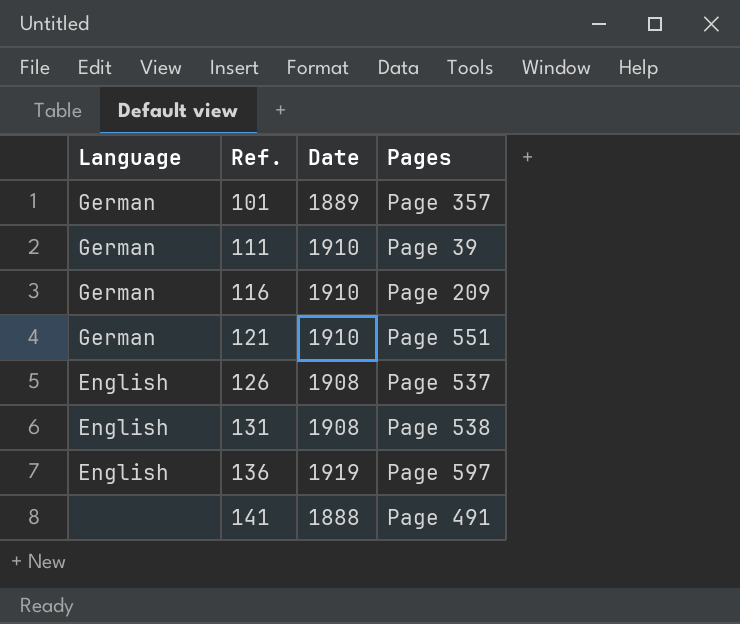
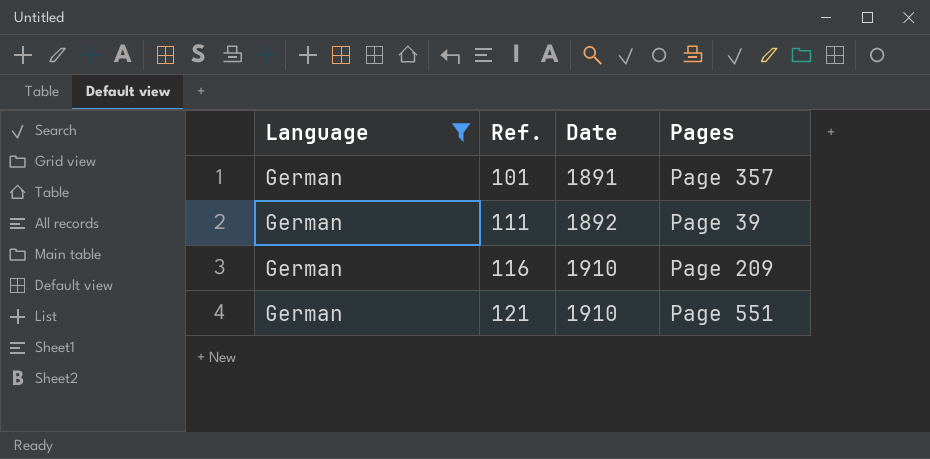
filter: none -> Language = German
101 | Date: 1889 -> 1891
111 | Date: 1910 -> 1892

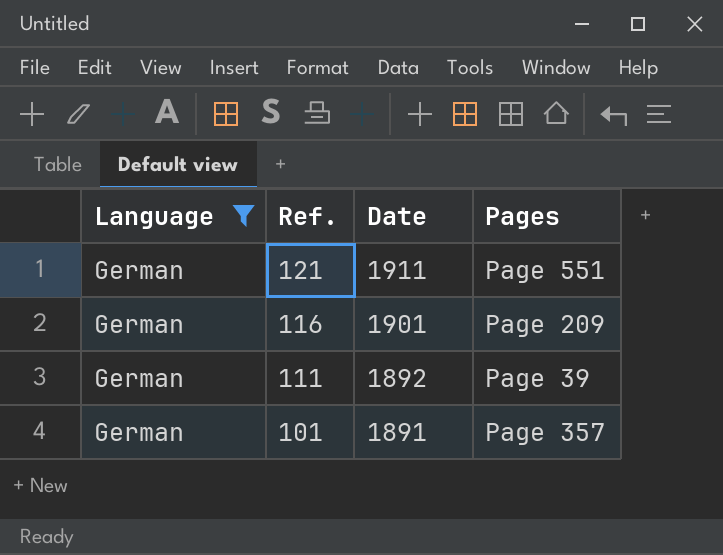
row order: Ref. ascending -> Ref. descending
121 | Date: 1910 -> 1911
116 | Date: 1910 -> 1901

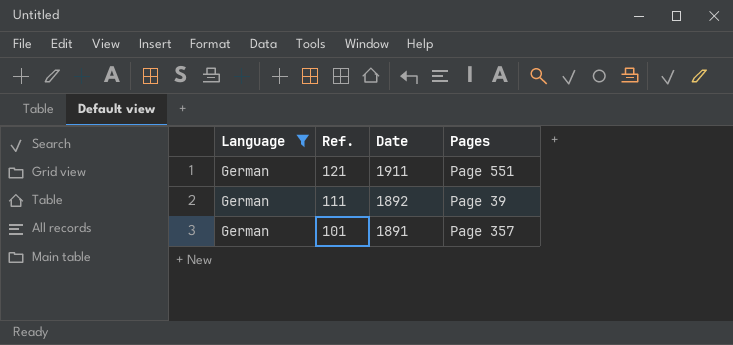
row 116: German | 1901 | Page 209 -> none

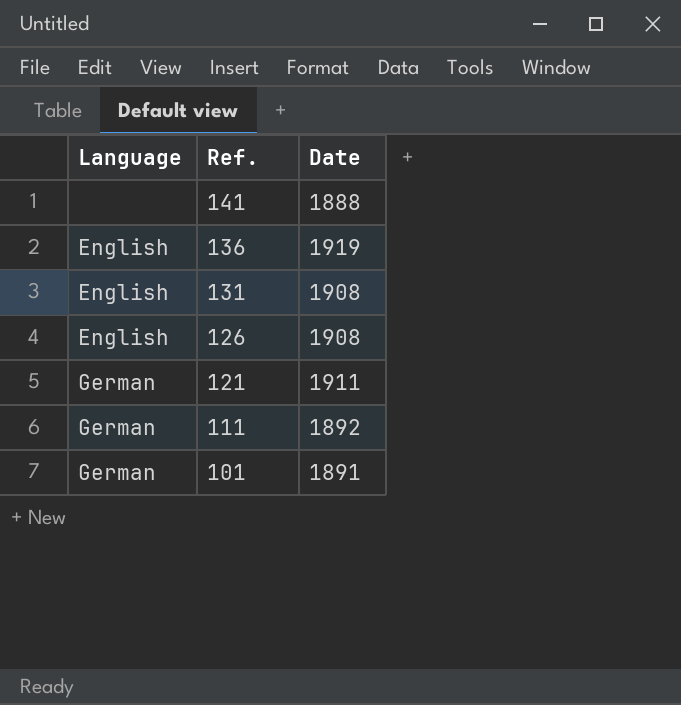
filter: Language = German -> none
column Pages | position: 4 -> none

